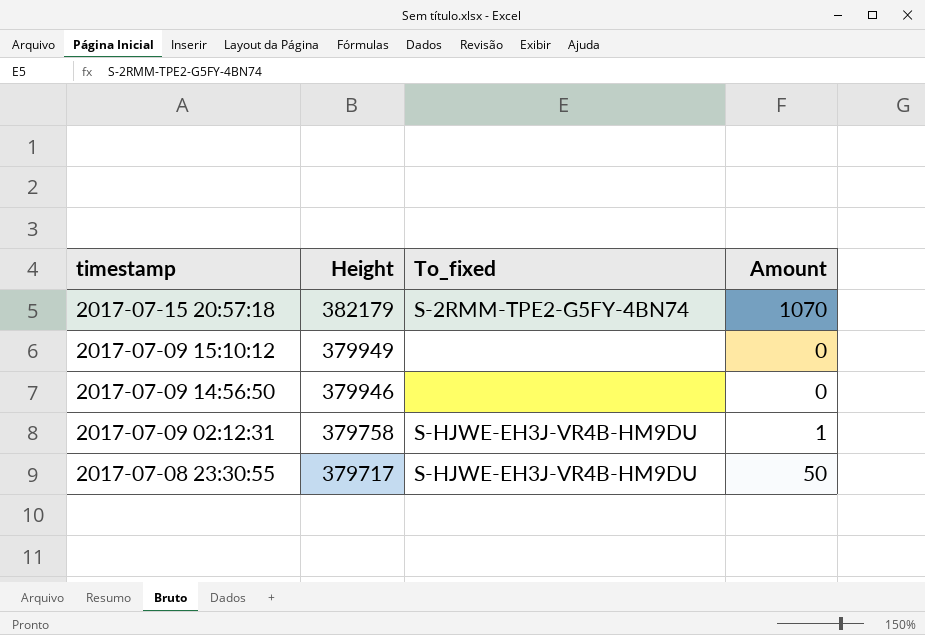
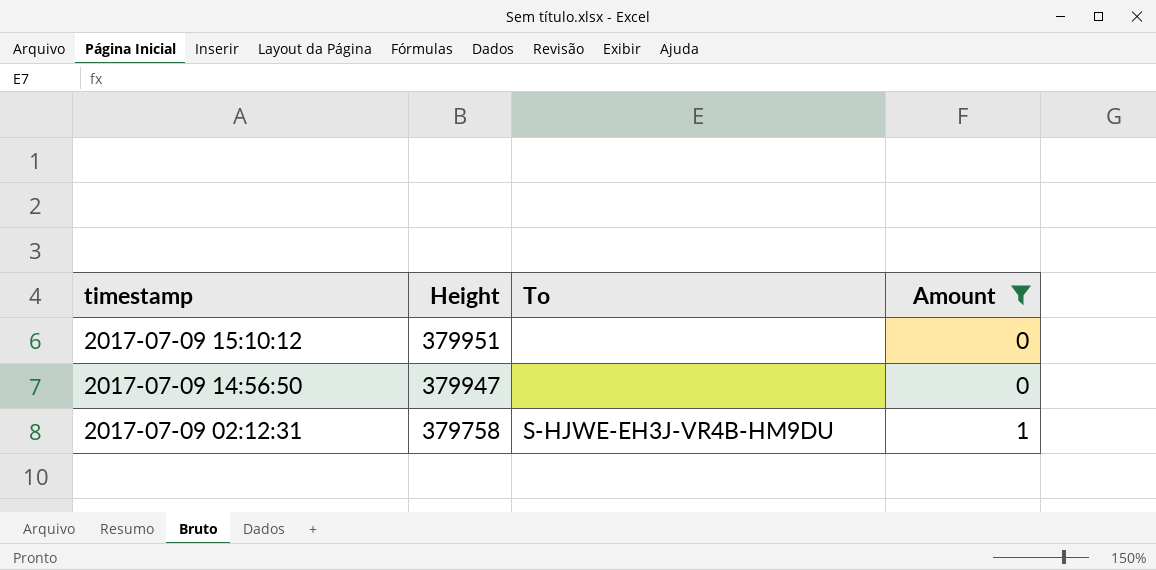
filter: none -> Amount <= 1
column name: To_fixed -> To
2017-07-09 15:10:12 | Height: 379949 -> 379951
2017-07-09 14:56:50 | Height: 379946 -> 379947

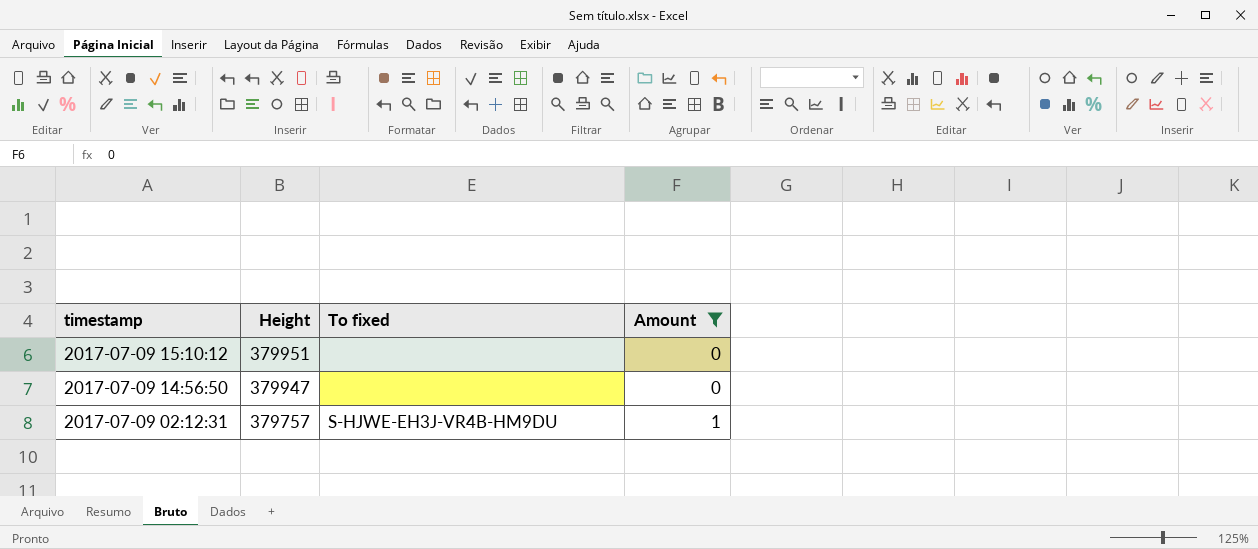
column name: To -> To fixed
2017-07-09 02:12:31 | Height: 379758 -> 379757

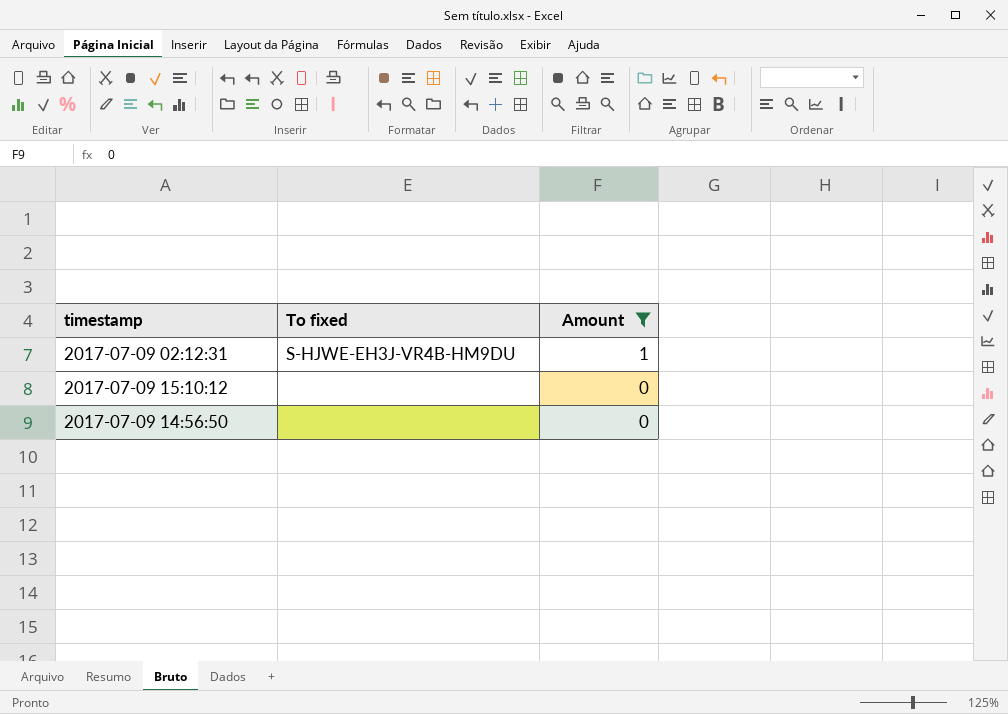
row order: timestamp descending -> Amount descending
column Height | position: 2 -> none

